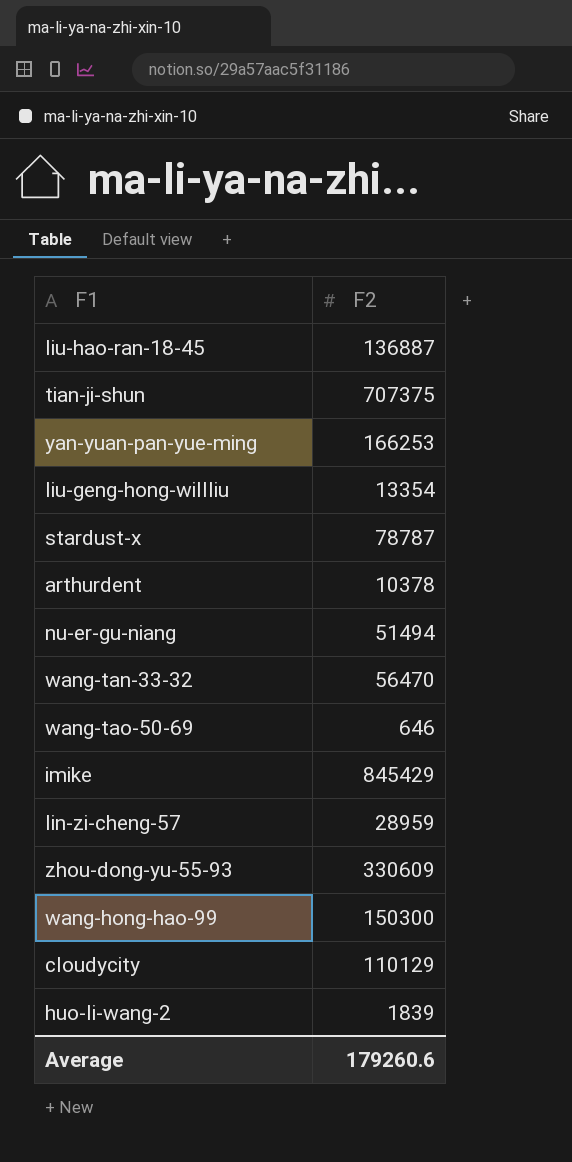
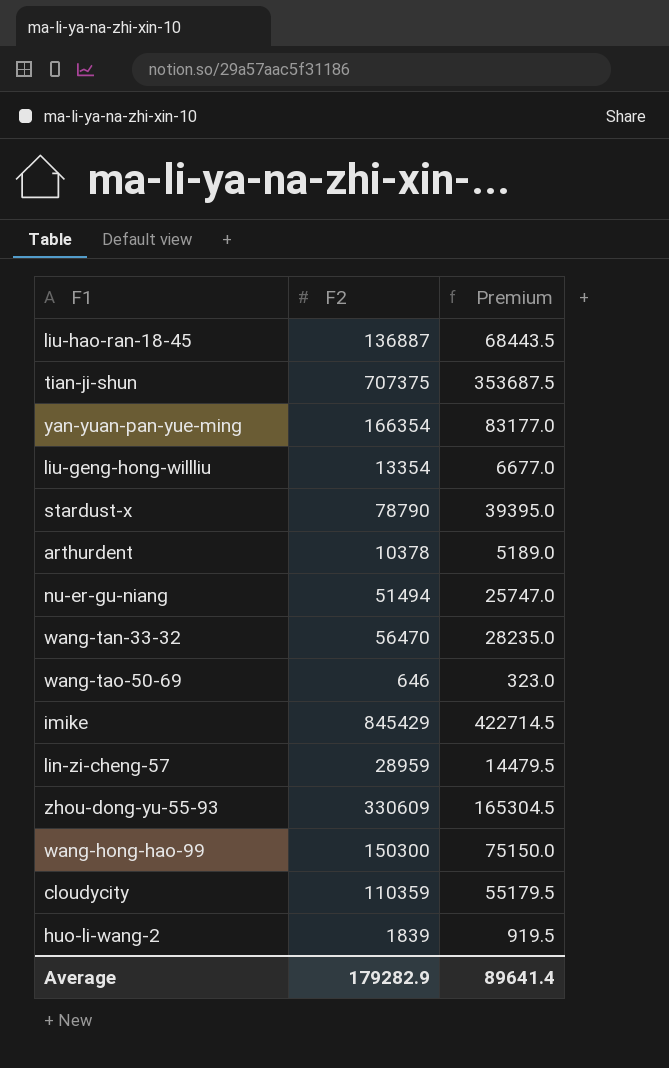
column Premium | formula: none -> [F2] * 0.5
yan-yuan-pan-yue-ming | F2: 166253 -> 166354
stardust-x | F2: 78787 -> 78790
cloudycity | F2: 110129 -> 110359
Average | F2: 179260.6 -> 179282.9

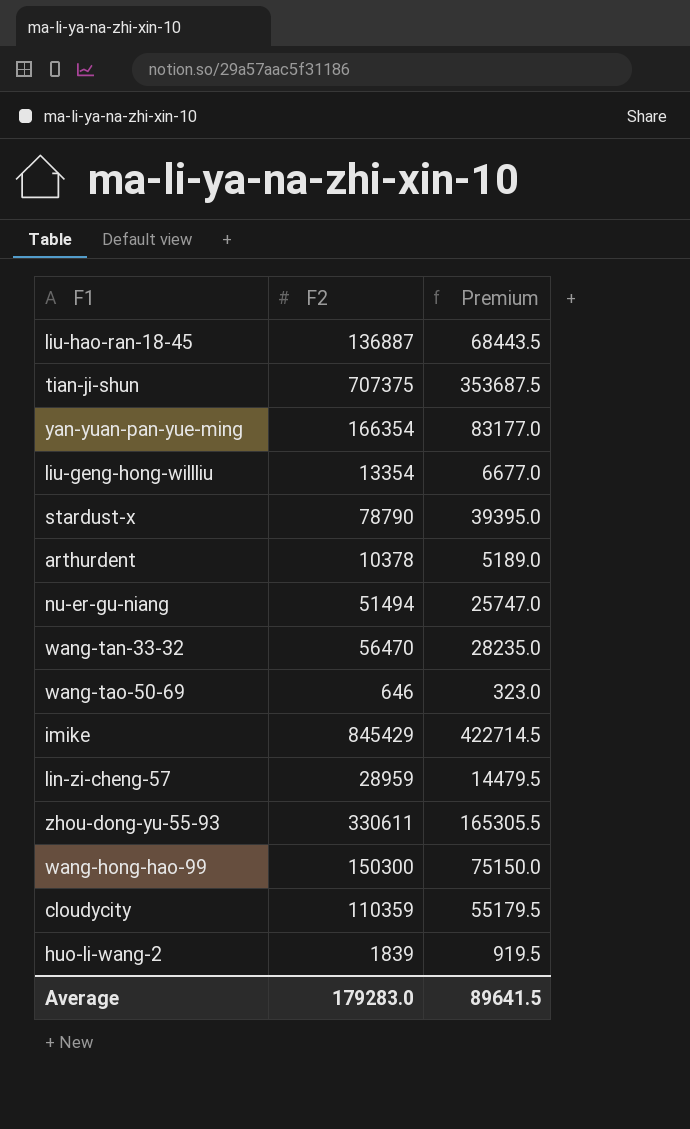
zhou-dong-yu-55-93 | F2: 330609 -> 330611
zhou-dong-yu-55-93 | Premium: 165304.5 -> 165305.5
Average | F2: 179282.9 -> 179283.0
Average | Premium: 89641.4 -> 89641.5

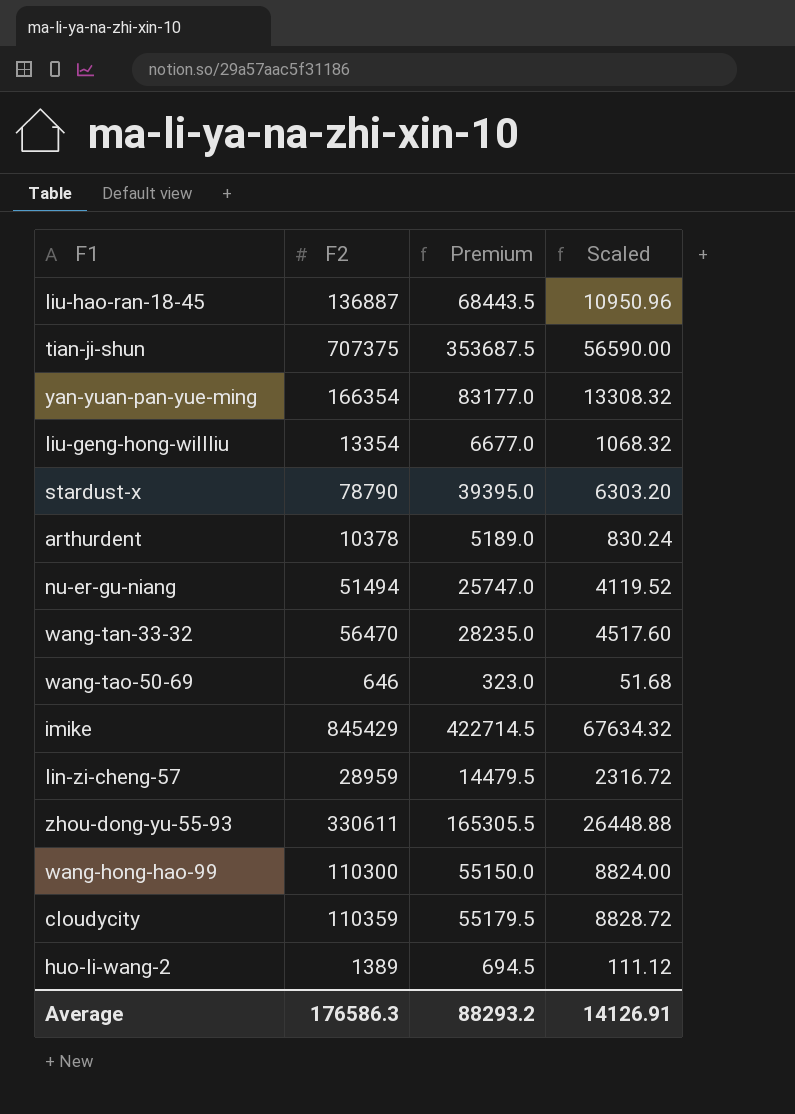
column Scaled | formula: none -> [F2] * 0.08
wang-hong-hao-99 | F2: 150300 -> 110300
wang-hong-hao-99 | Premium: 75150.0 -> 55150.0
huo-li-wang-2 | F2: 1839 -> 1389
huo-li-wang-2 | Premium: 919.5 -> 694.5
Average | F2: 179283.0 -> 176586.3
Average | Premium: 89641.5 -> 88293.2

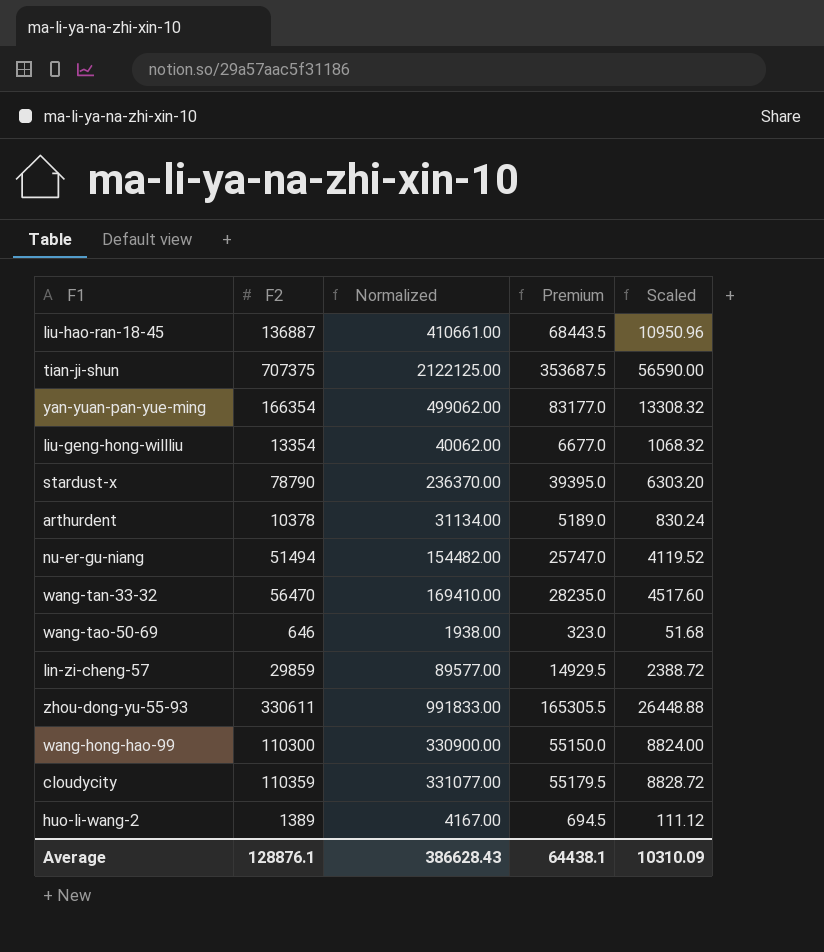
column Normalized | formula: none -> [F2] * 3
row imike: 845429 | 422714.5 | 67634.32 -> none
lin-zi-cheng-57 | F2: 28959 -> 29859
lin-zi-cheng-57 | Premium: 14479.5 -> 14929.5
lin-zi-cheng-57 | Scaled: 2316.72 -> 2388.72
Average | F2: 176586.3 -> 128876.1
Average | Premium: 88293.2 -> 64438.1
Average | Scaled: 14126.91 -> 10310.09

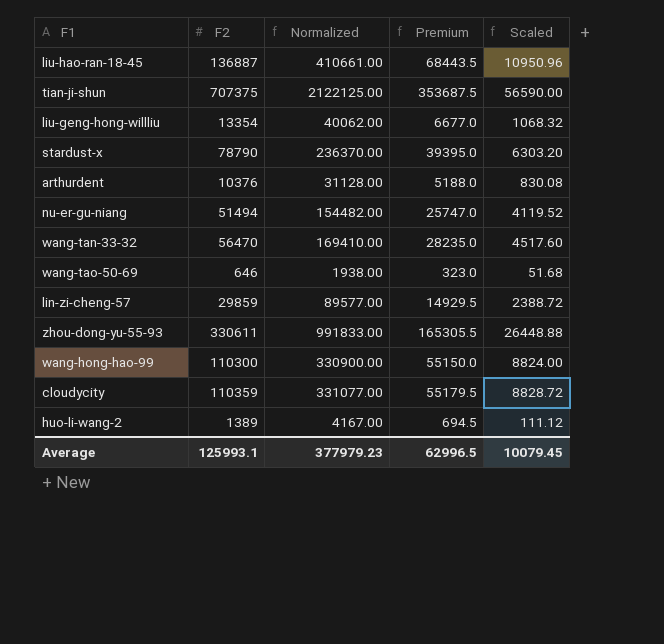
row yan-yuan-pan-yue-ming: 166354 | 499062.00 | 83177.0 | 13308.32 -> none
arthurdent | F2: 10378 -> 10376
arthurdent | Normalized: 31134.00 -> 31128.00
arthurdent | Premium: 5189.0 -> 5188.0
arthurdent | Scaled: 830.24 -> 830.08
Average | F2: 128876.1 -> 125993.1
Average | Normalized: 386628.43 -> 377979.23
Average | Premium: 64438.1 -> 62996.5
Average | Scaled: 10310.09 -> 10079.45

